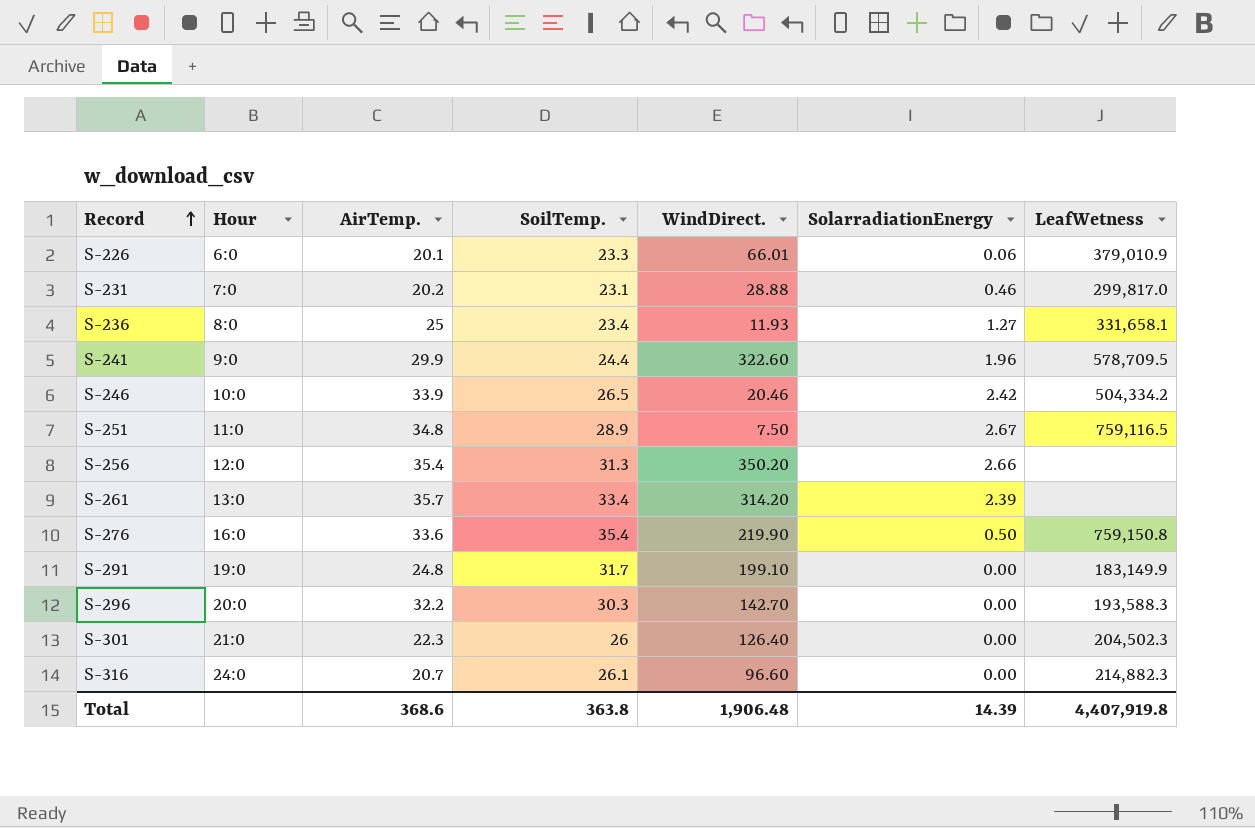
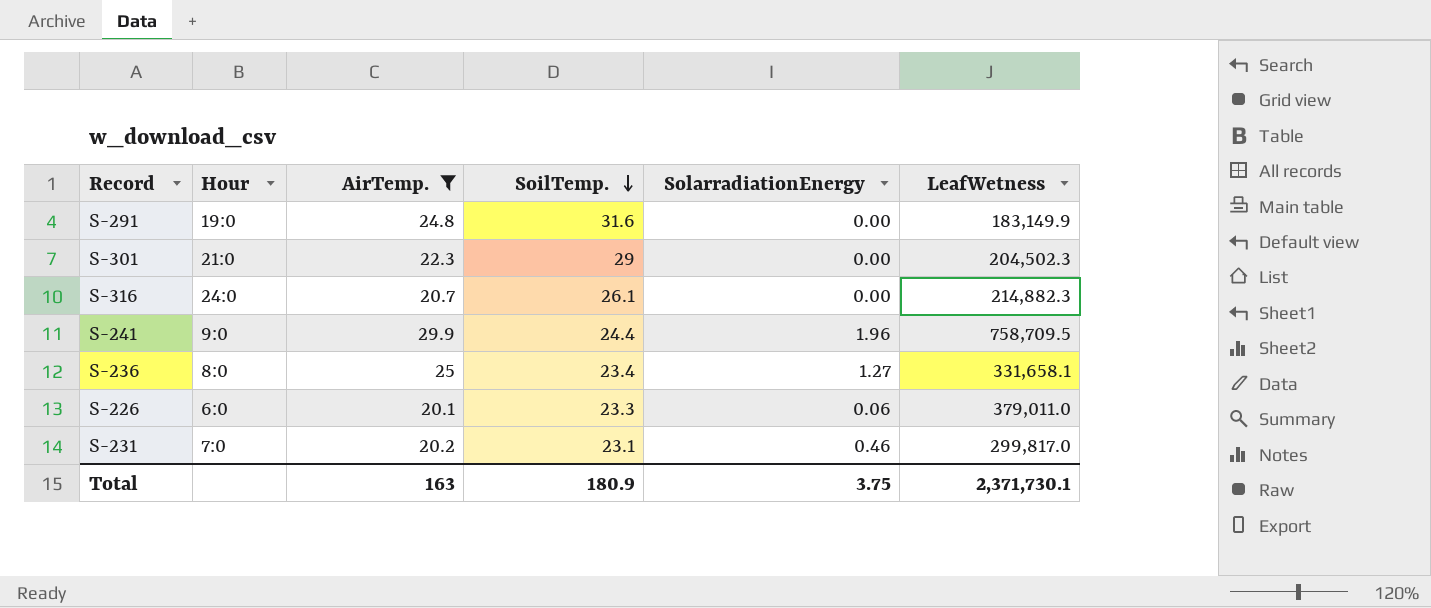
filter: none -> AirTemp. <= 29.9
row order: Record ascending -> SoilTemp. descending
column WindDirect. | position: 5 -> none
S-291 | SoilTemp.: 31.7 -> 31.6
S-301 | SoilTemp.: 26 -> 29
S-241 | LeafWetness: 578,709.5 -> 758,709.5
S-226 | LeafWetness: 379,010.9 -> 379,011.0
Total | AirTemp.: 368.6 -> 163
Total | SoilTemp.: 363.8 -> 180.9
Total | SolarradiationEnergy: 14.39 -> 3.75
Total | LeafWetness: 4,407,919.8 -> 2,371,730.1

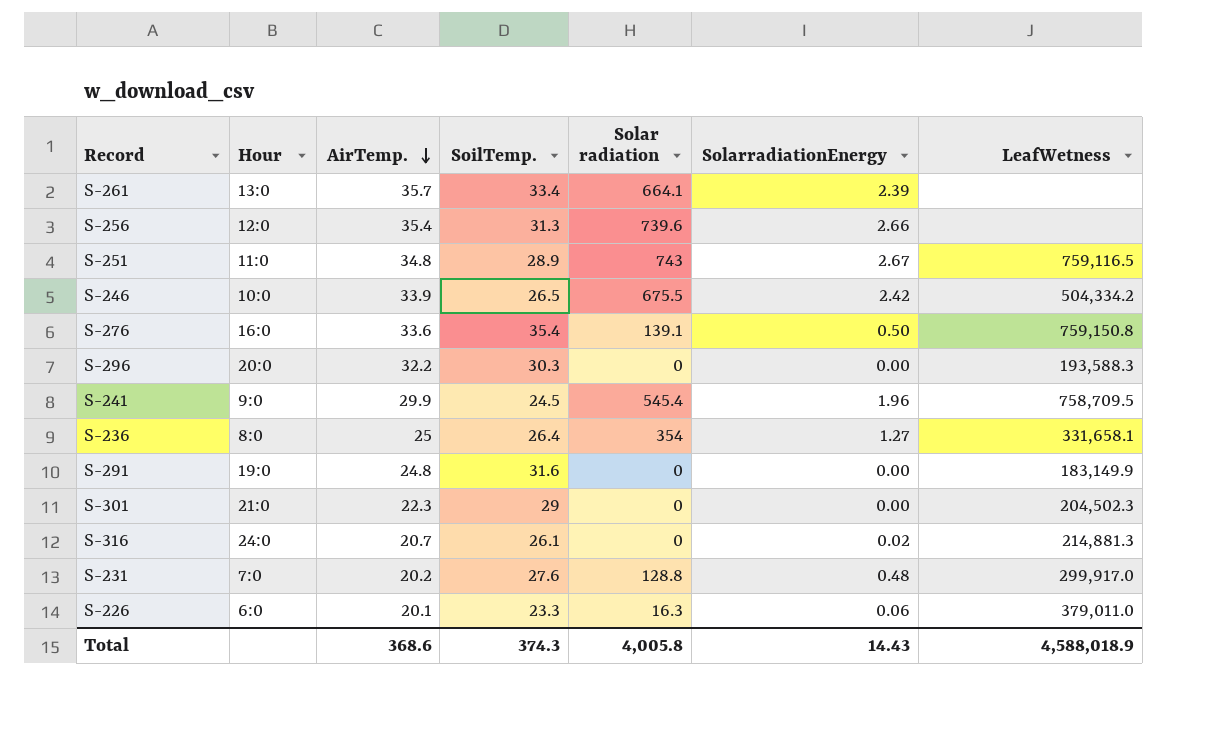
filter: AirTemp. <= 29.9 -> none
row order: SoilTemp. descending -> AirTemp. descending
column Solar radiation | position: none -> 5
S-241 | SoilTemp.: 24.4 -> 24.5
S-236 | SoilTemp.: 23.4 -> 26.4
S-316 | SolarradiationEnergy: 0.00 -> 0.02
S-316 | LeafWetness: 214,882.3 -> 214,881.3
S-231 | SoilTemp.: 23.1 -> 27.6
S-231 | SolarradiationEnergy: 0.46 -> 0.48
S-231 | LeafWetness: 299,817.0 -> 299,917.0
Total | AirTemp.: 163 -> 368.6
Total | SoilTemp.: 180.9 -> 374.3
Total | SolarradiationEnergy: 3.75 -> 14.43
Total | LeafWetness: 2,371,730.1 -> 4,588,018.9

